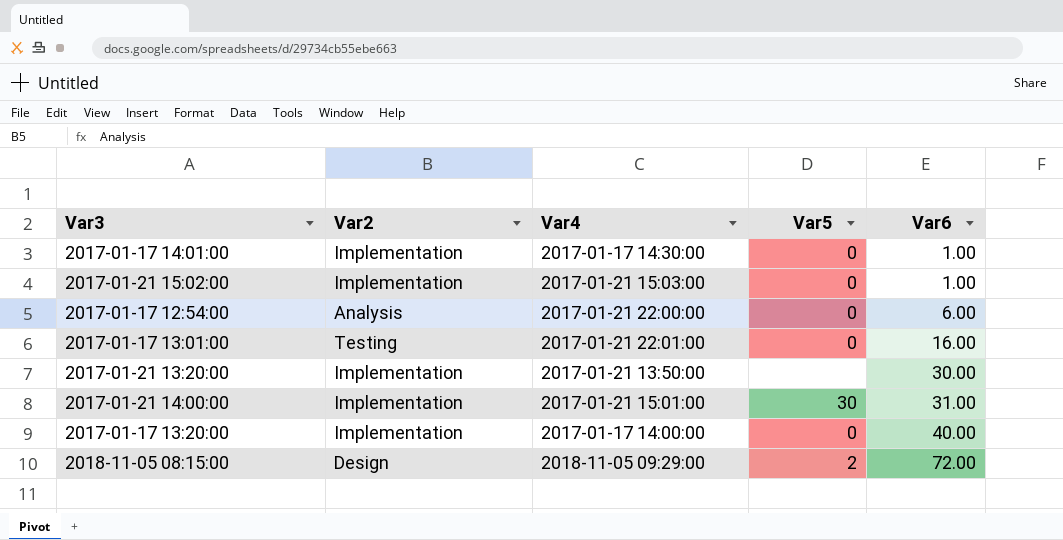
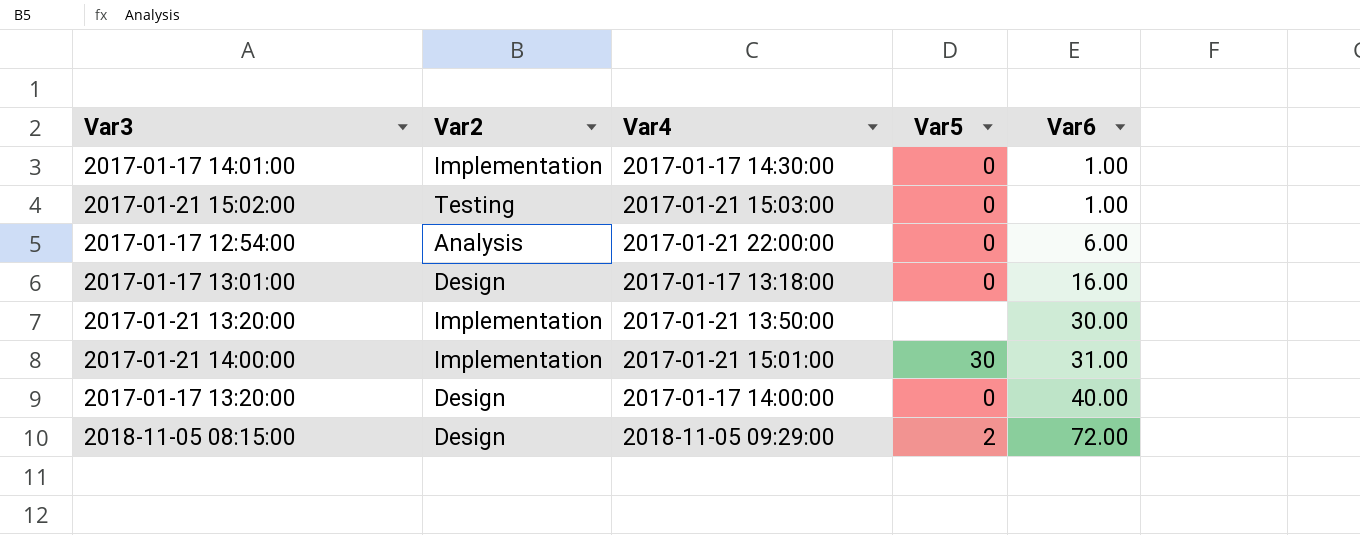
2017-01-21 15:02:00 | Var2: Implementation -> Testing
2017-01-17 13:01:00 | Var2: Testing -> Design
2017-01-17 13:01:00 | Var4: 2017-01-21 22:01:00 -> 2017-01-17 13:18:00
2017-01-17 13:20:00 | Var2: Implementation -> Design

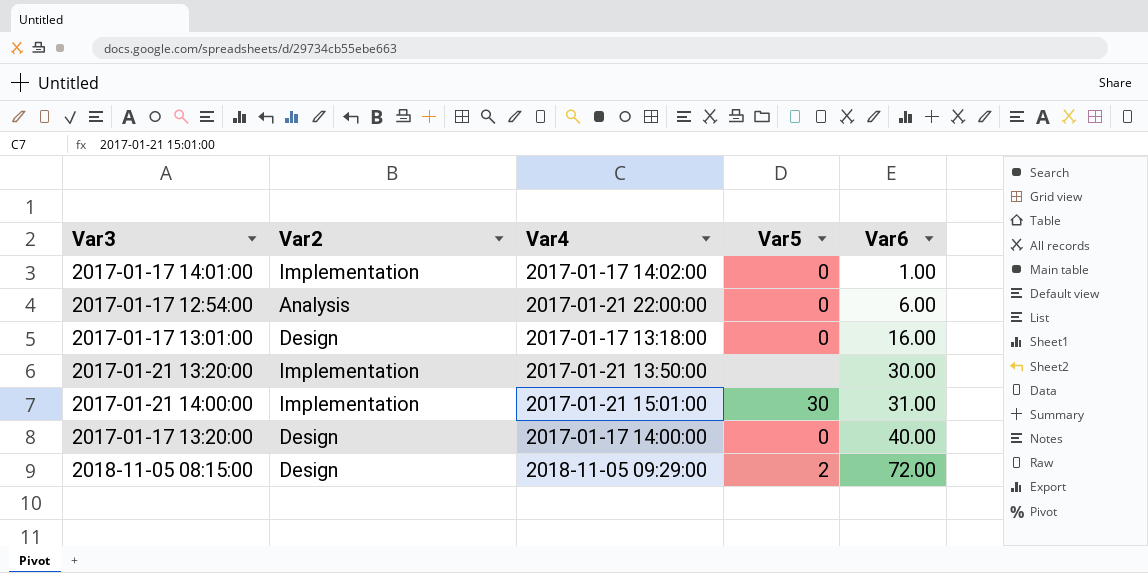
row 2017-01-21 15:02:00: Testing | 2017-01-21 15:03:00 | 0 | 1.00 -> none
2017-01-17 14:01:00 | Var4: 2017-01-17 14:30:00 -> 2017-01-17 14:02:00

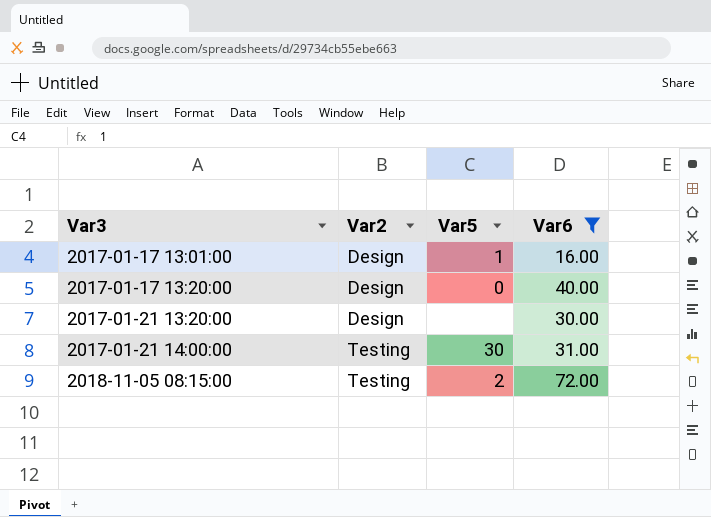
filter: none -> Var6 >= 16.00
row order: Var6 ascending -> Var3 ascending
column Var4 | position: 3 -> none
2017-01-17 13:01:00 | Var5: 0 -> 1
2017-01-21 13:20:00 | Var2: Implementation -> Design
2017-01-21 14:00:00 | Var2: Implementation -> Testing
2018-11-05 08:15:00 | Var2: Design -> Testing

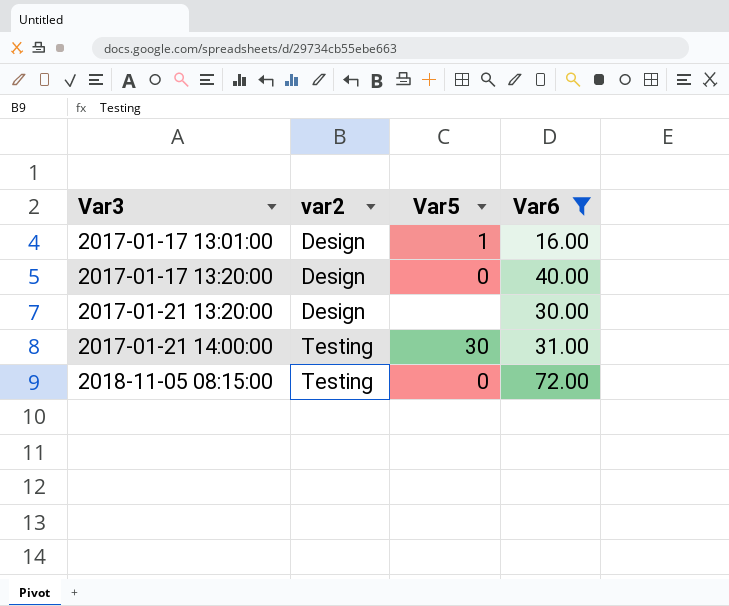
column name: Var2 -> var2
2018-11-05 08:15:00 | Var5: 2 -> 0

